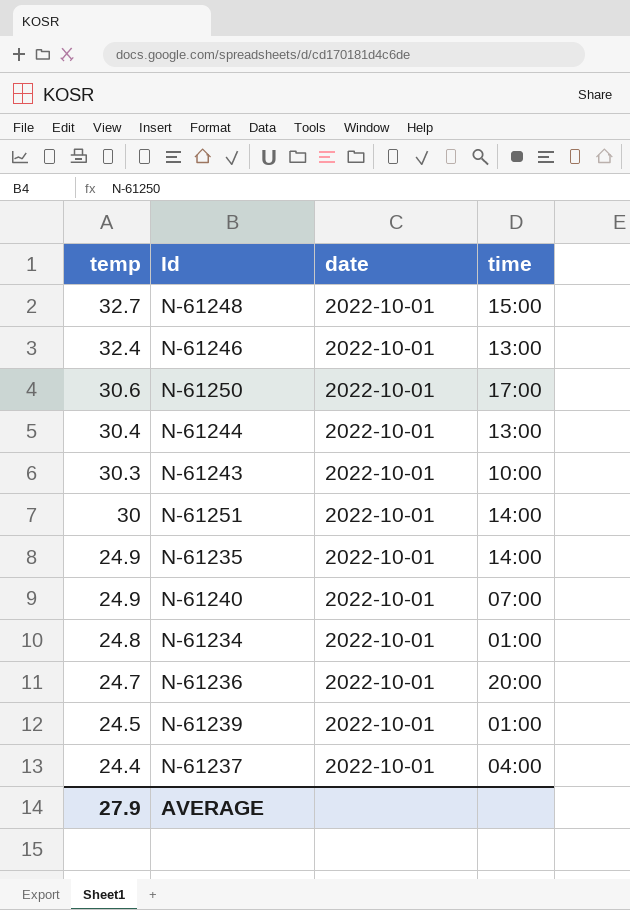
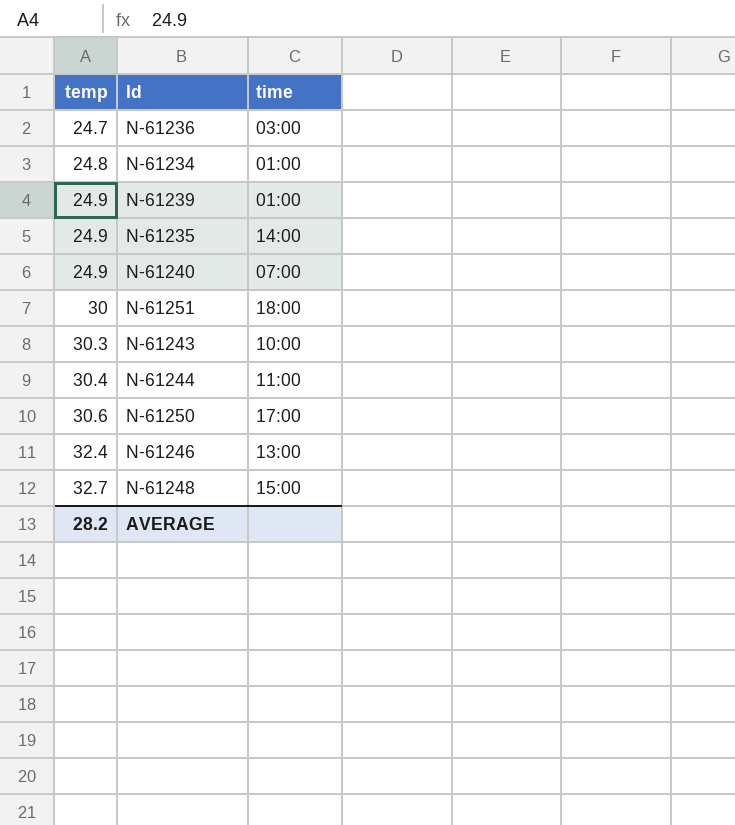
row order: temp descending -> temp ascending
column date | position: 3 -> none
row N-61237: 24.4 | 2022-10-01 | 04:00 -> none
N-61236 | time: 20:00 -> 03:00
N-61239 | temp: 24.5 -> 24.9
N-61251 | time: 14:00 -> 18:00
N-61244 | time: 13:00 -> 11:00
AVERAGE | temp: 27.9 -> 28.2

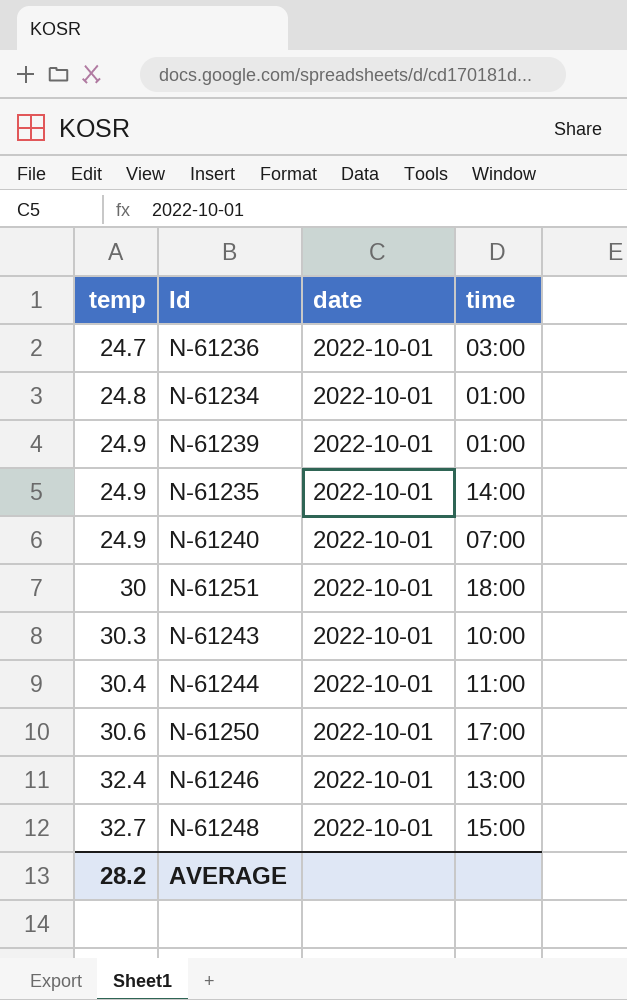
column date | position: none -> 3

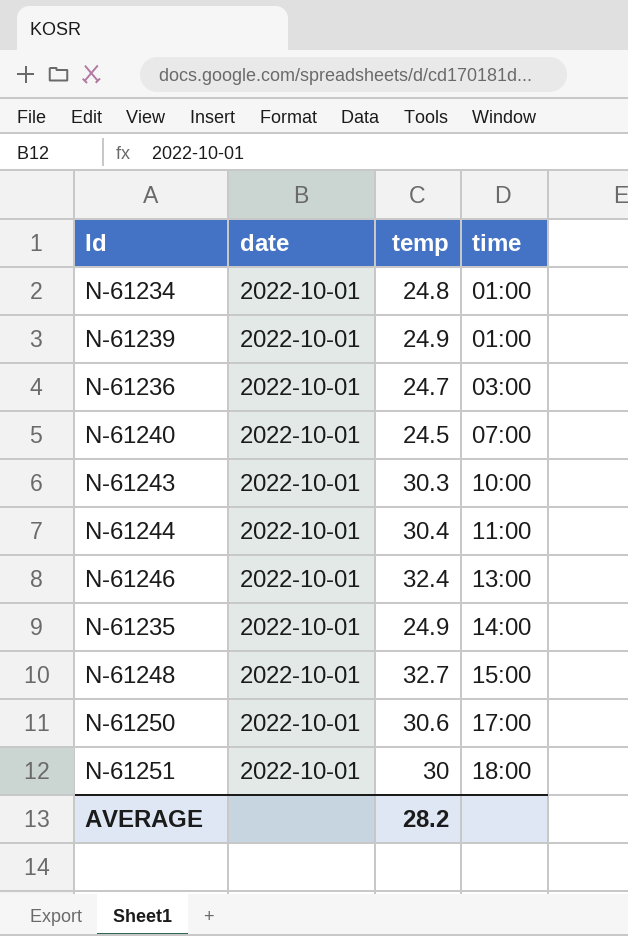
row order: temp ascending -> time ascending
column temp | position: 1 -> 3
N-61240 | temp: 24.9 -> 24.5

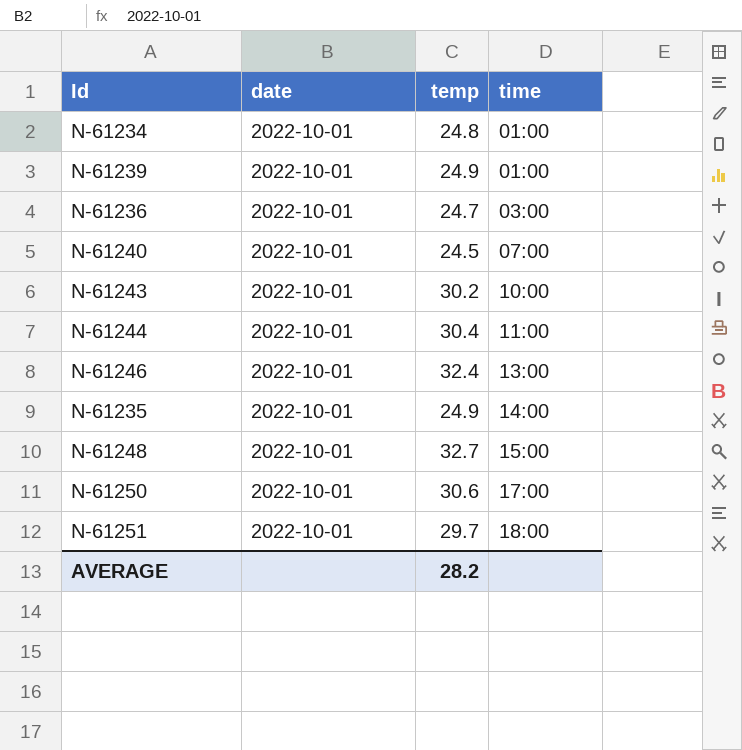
N-61243 | temp: 30.3 -> 30.2
N-61251 | temp: 30 -> 29.7

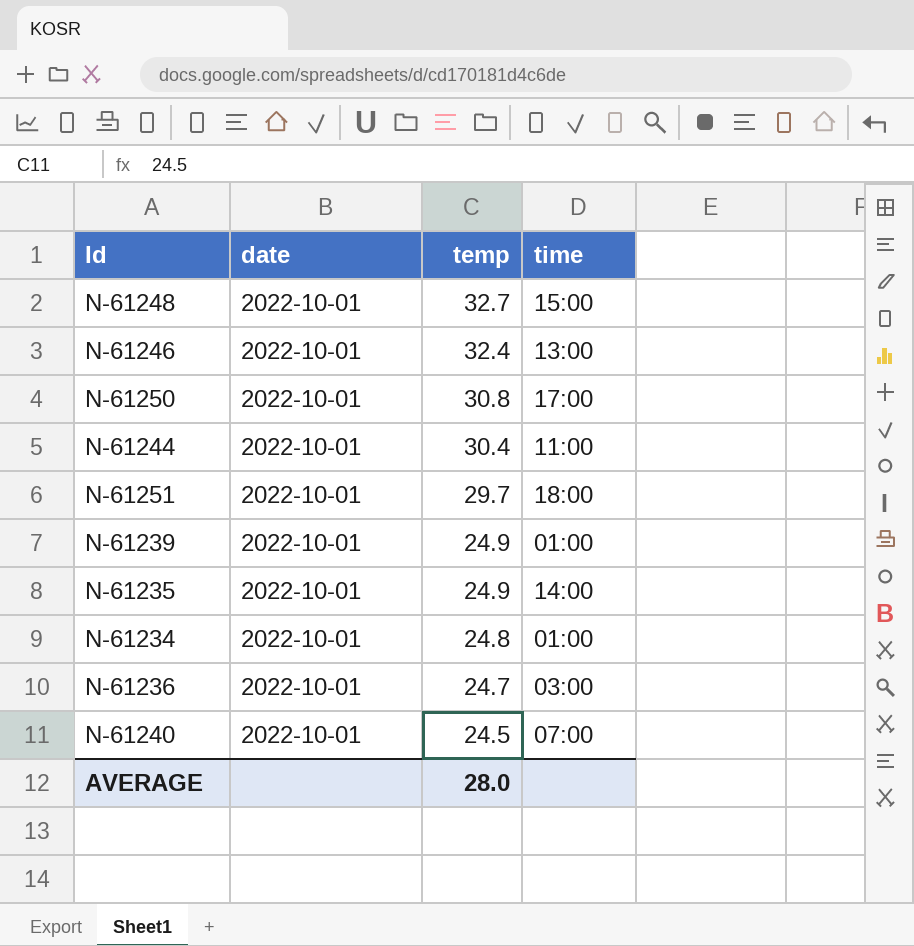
row order: time ascending -> temp descending
row N-61243: 2022-10-01 | 30.2 | 10:00 -> none
N-61250 | temp: 30.6 -> 30.8
AVERAGE | temp: 28.2 -> 28.0

